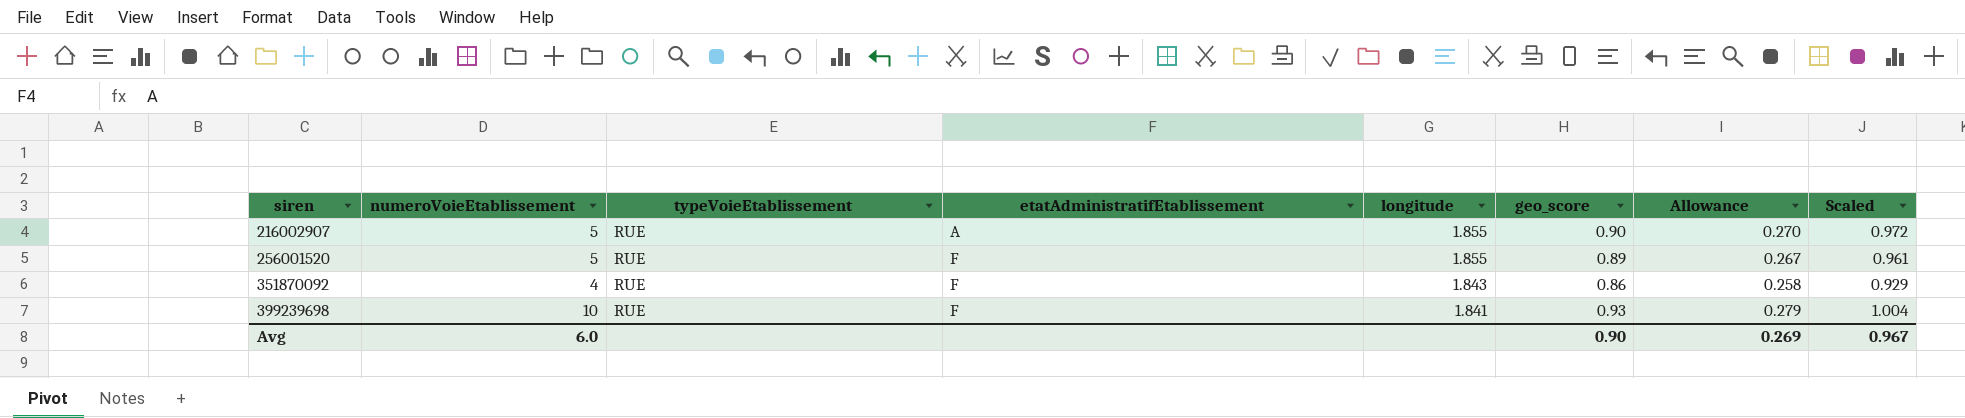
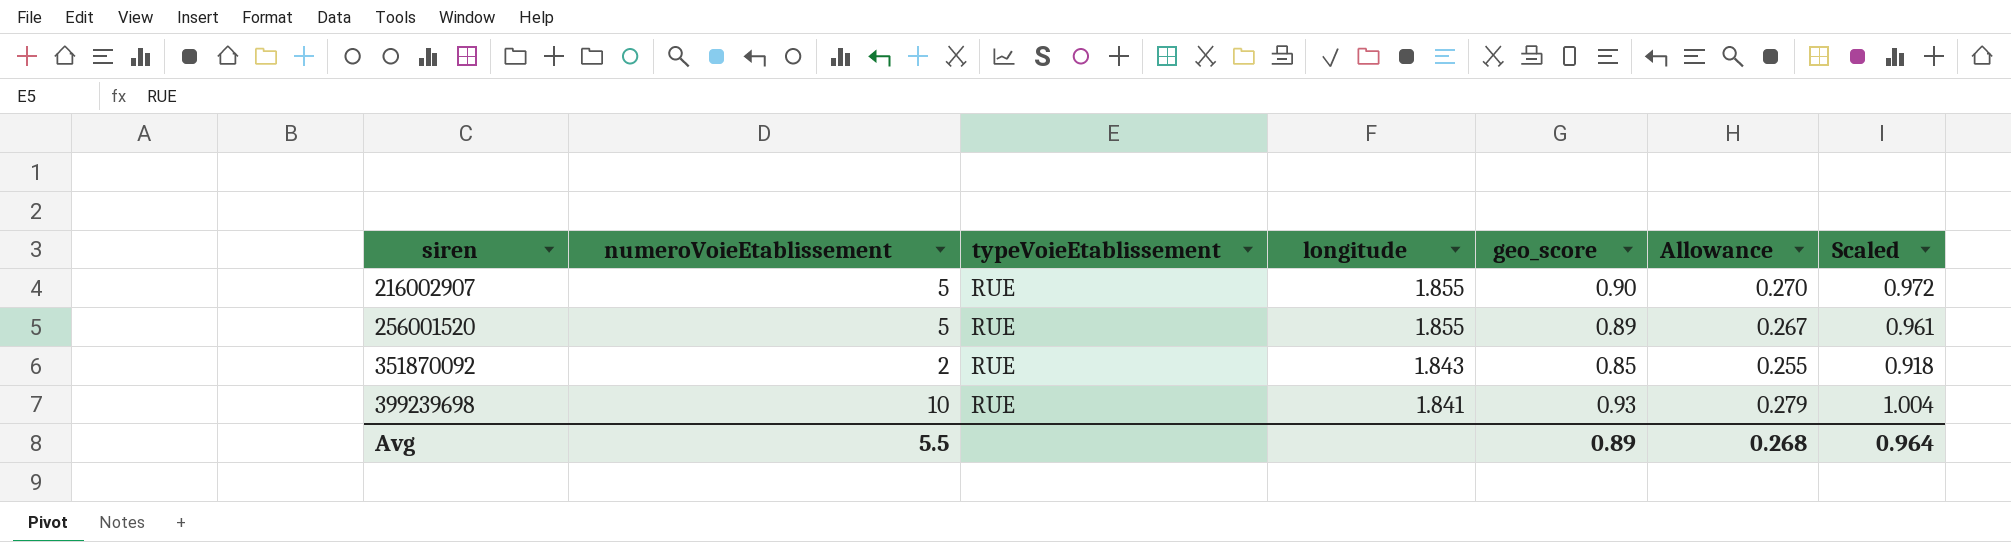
column etatAdministratifEtablissement | position: 4 -> none
351870092 | numeroVoieEtablissement: 4 -> 2
351870092 | geo_score: 0.86 -> 0.85
351870092 | Allowance: 0.258 -> 0.255
351870092 | Scaled: 0.929 -> 0.918
Avg | numeroVoieEtablissement: 6.0 -> 5.5
Avg | geo_score: 0.90 -> 0.89
Avg | Allowance: 0.269 -> 0.268
Avg | Scaled: 0.967 -> 0.964

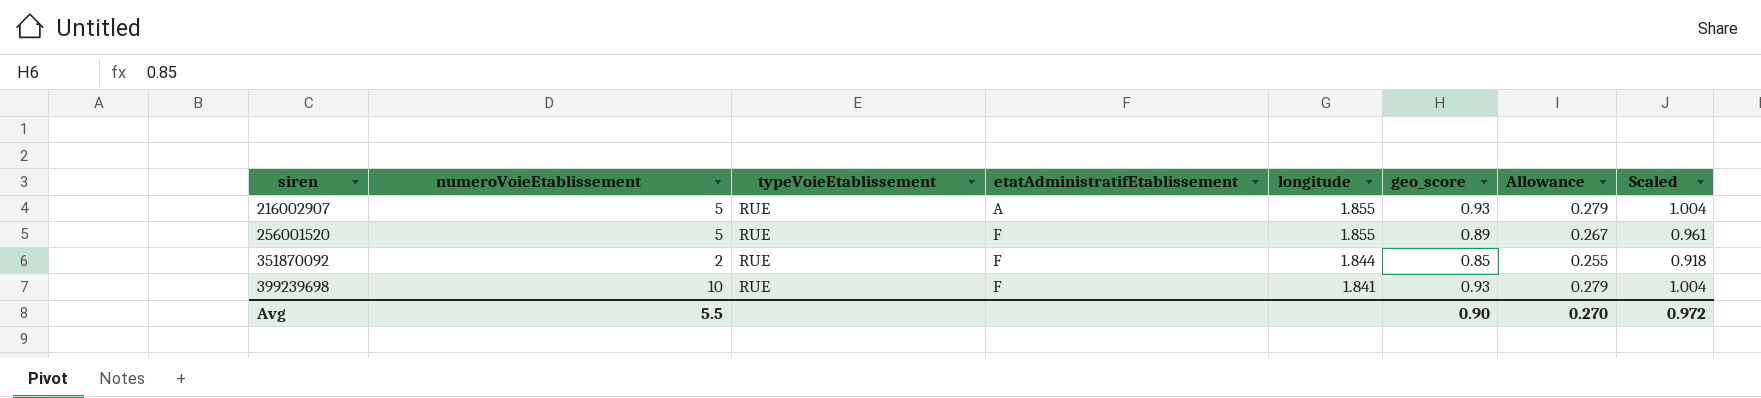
column etatAdministratifEtablissement | position: none -> 4
216002907 | geo_score: 0.90 -> 0.93
216002907 | Allowance: 0.270 -> 0.279
216002907 | Scaled: 0.972 -> 1.004
351870092 | longitude: 1.843 -> 1.844
Avg | geo_score: 0.89 -> 0.90
Avg | Allowance: 0.268 -> 0.270
Avg | Scaled: 0.964 -> 0.972

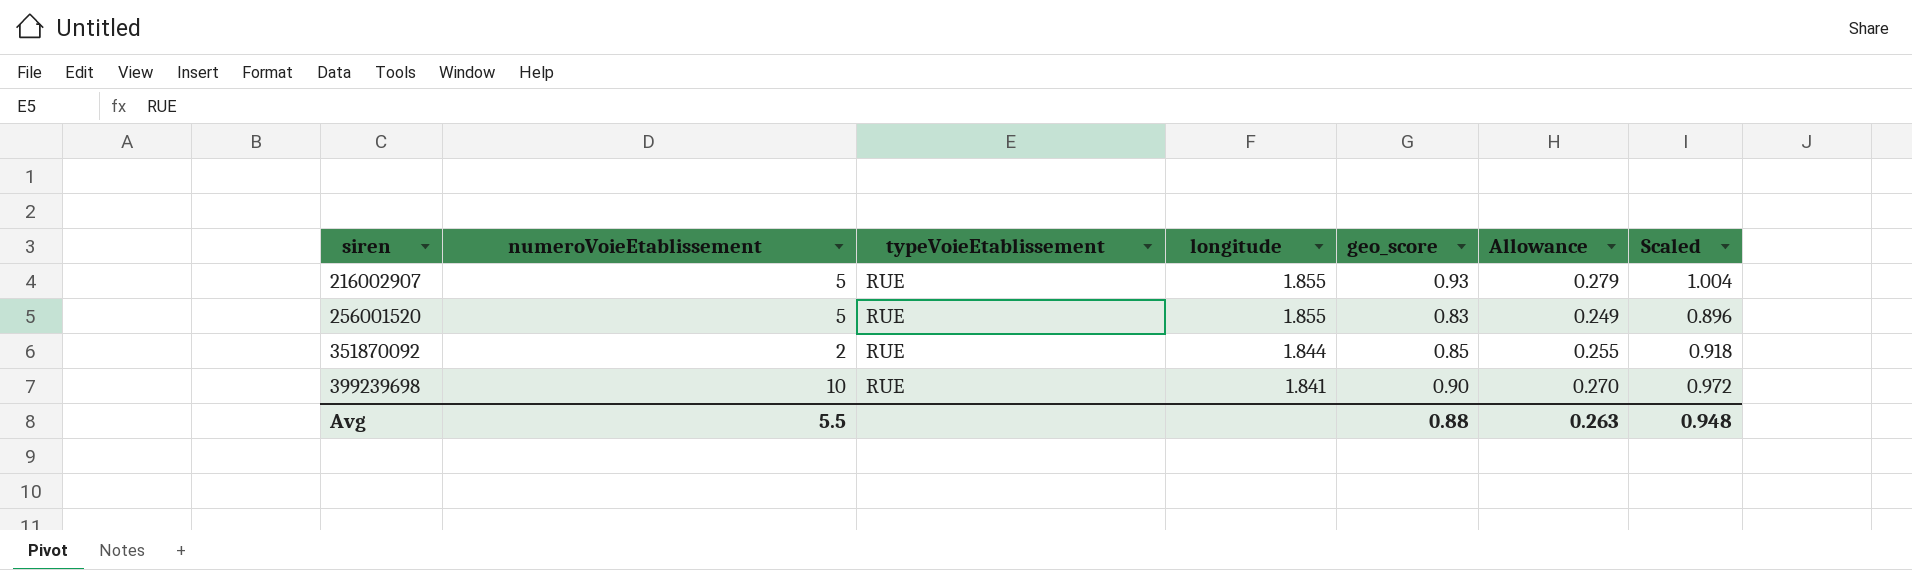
column etatAdministratifEtablissement | position: 4 -> none
256001520 | geo_score: 0.89 -> 0.83
256001520 | Allowance: 0.267 -> 0.249
256001520 | Scaled: 0.961 -> 0.896
399239698 | geo_score: 0.93 -> 0.90
399239698 | Allowance: 0.279 -> 0.270
399239698 | Scaled: 1.004 -> 0.972
Avg | geo_score: 0.90 -> 0.88
Avg | Allowance: 0.270 -> 0.263
Avg | Scaled: 0.972 -> 0.948

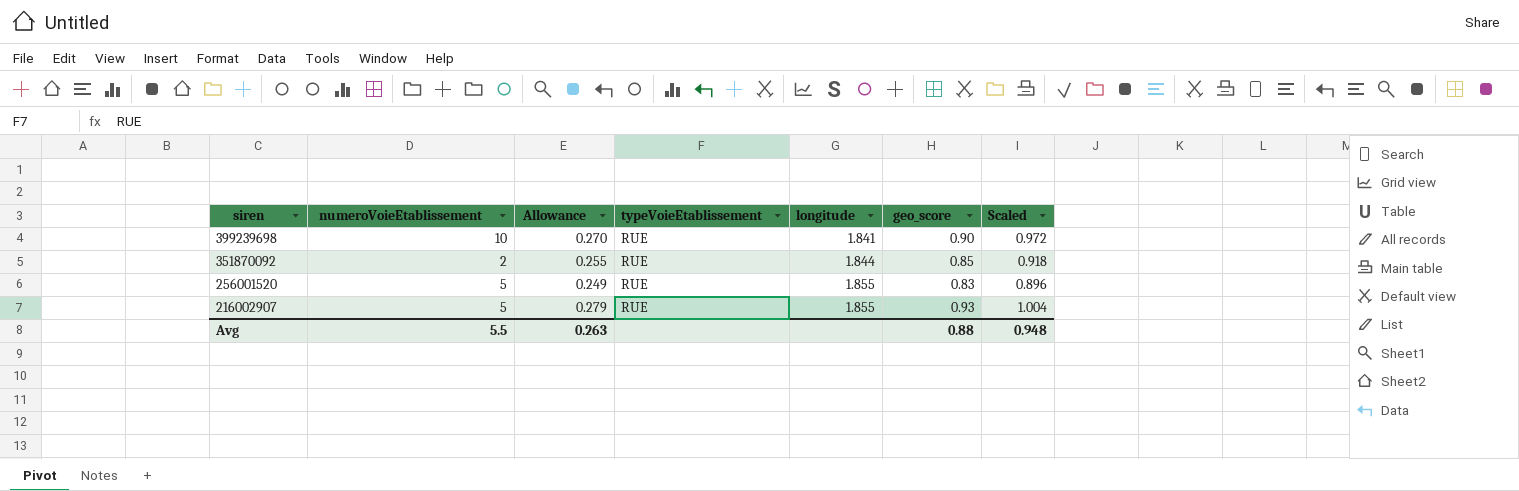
row order: siren ascending -> siren descending
column Allowance | position: 6 -> 3

